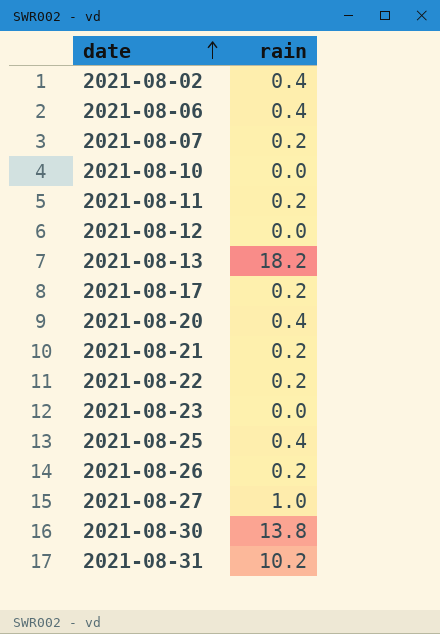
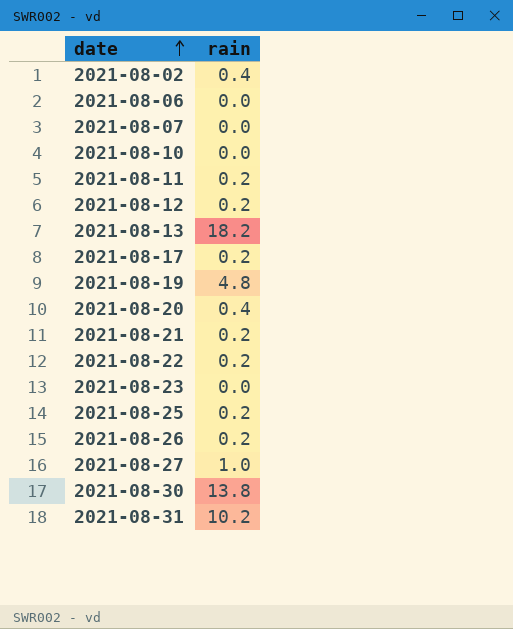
2021-08-06 | rain: 0.4 -> 0.0
2021-08-07 | rain: 0.2 -> 0.0
2021-08-12 | rain: 0.0 -> 0.2
row 2021-08-19: none -> 4.8
2021-08-25 | rain: 0.4 -> 0.2

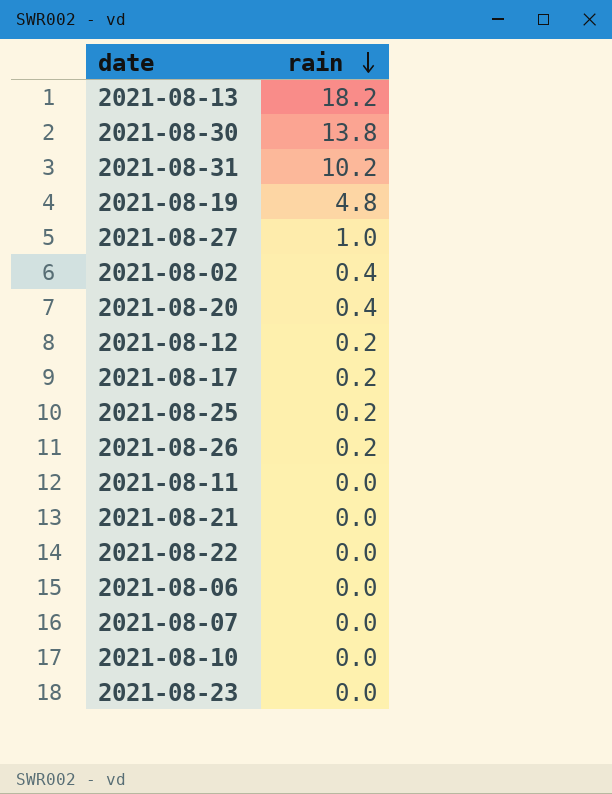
row order: date ascending -> rain descending
2021-08-11 | rain: 0.2 -> 0.0
2021-08-21 | rain: 0.2 -> 0.0
2021-08-22 | rain: 0.2 -> 0.0

